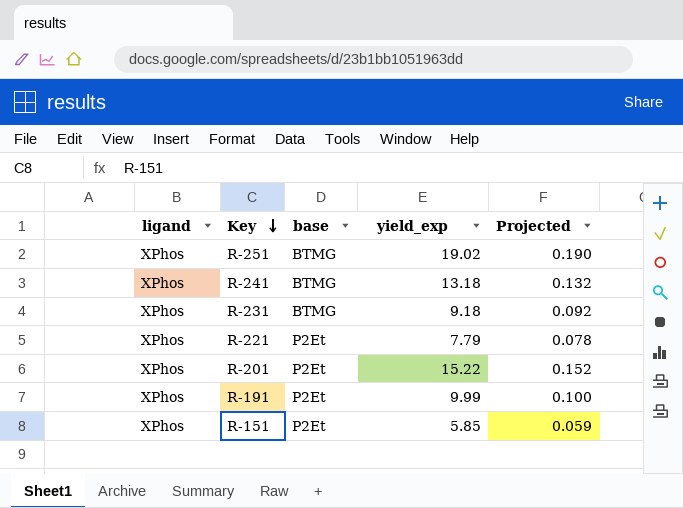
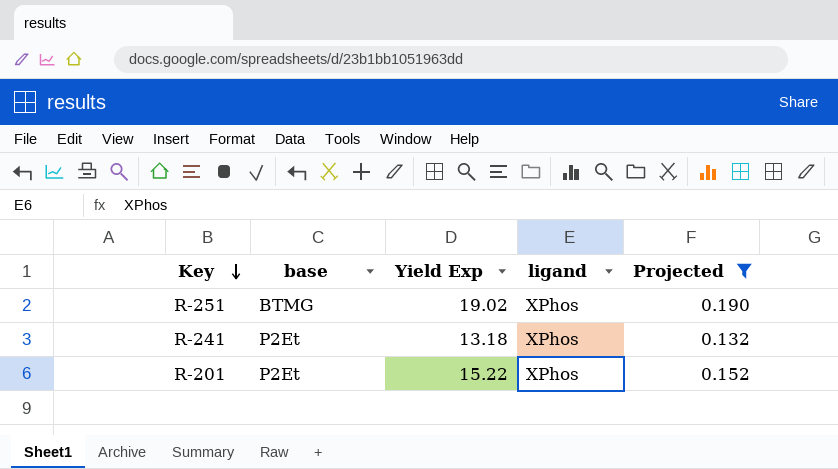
filter: none -> Projected >= 0.132
column name: yield_exp -> Yield Exp
column ligand | position: 1 -> 4
R-241 | base: BTMG -> P2Et

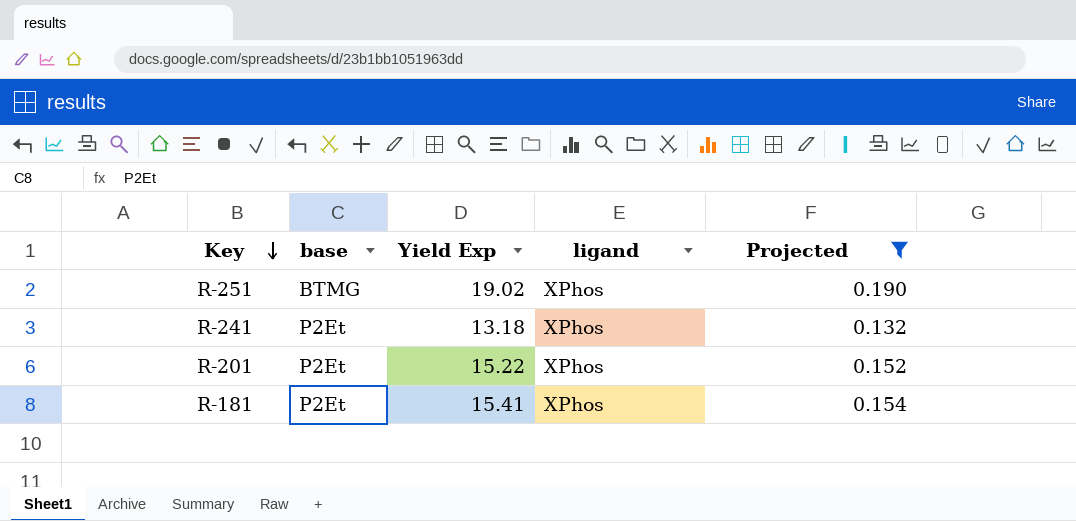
row R-181: none -> P2Et | 15.41 | XPhos | 0.154

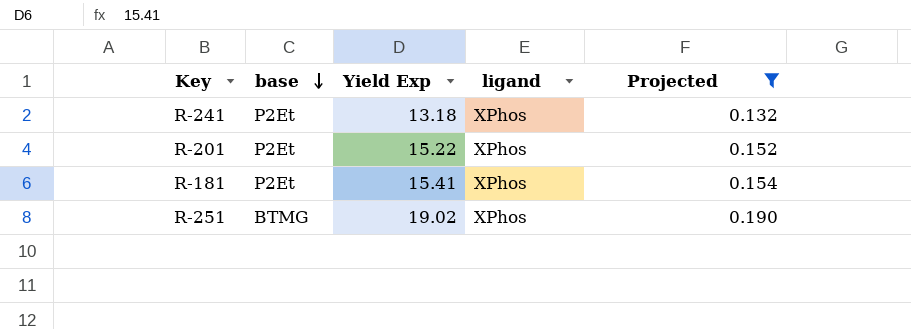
row order: Key descending -> base descending

